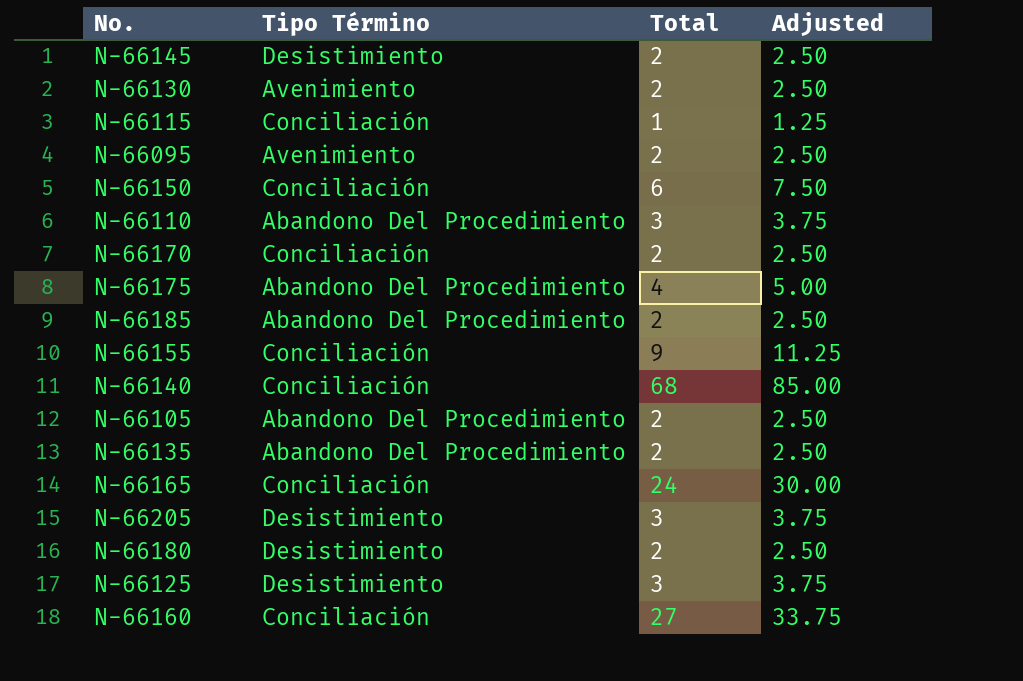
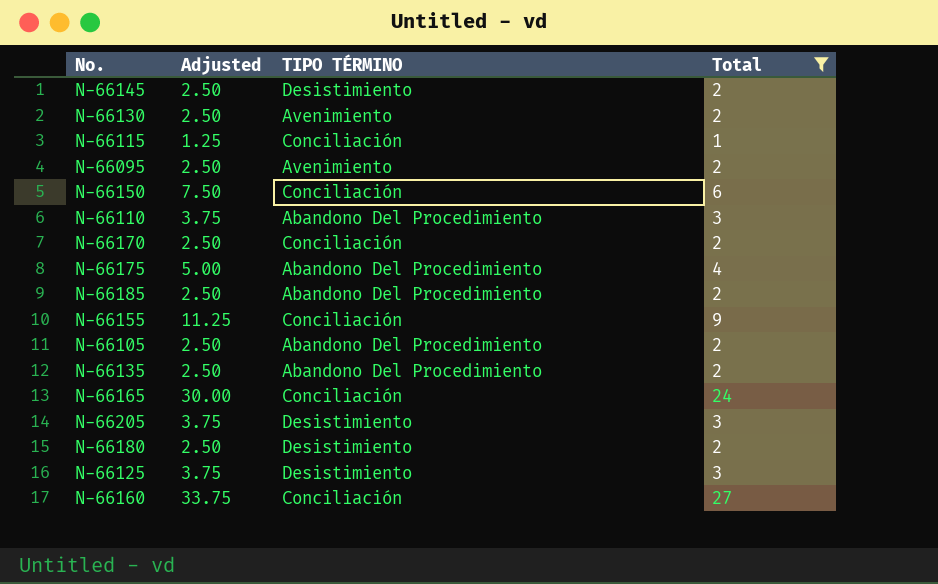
filter: none -> Total != 68
column Adjusted | position: 4 -> 2
column name: Tipo Término -> TIPO TÉRMINO

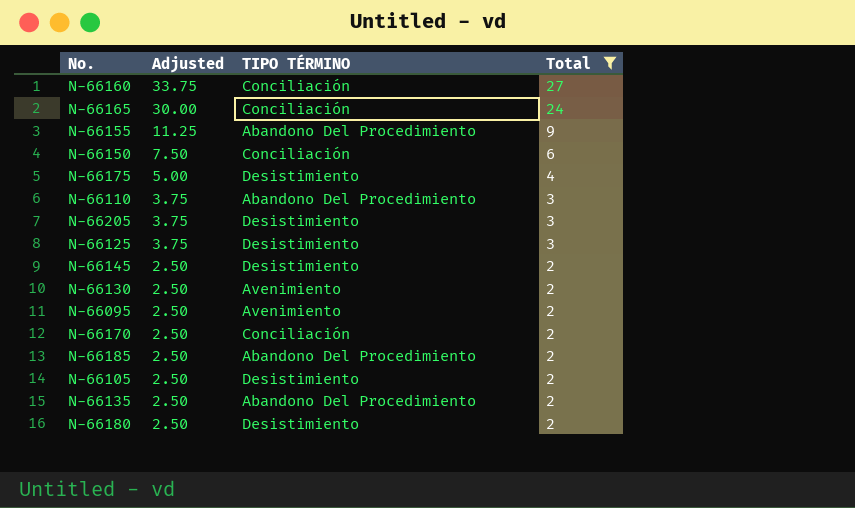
row order: none -> Adjusted descending
row N-66115: 1.25 | Conciliación | 1 -> none
N-66155 | TIPO TÉRMINO: Conciliación -> Abandono Del Procedimiento
N-66175 | TIPO TÉRMINO: Abandono Del Procedimiento -> Desistimiento
N-66105 | TIPO TÉRMINO: Abandono Del Procedimiento -> Desistimiento

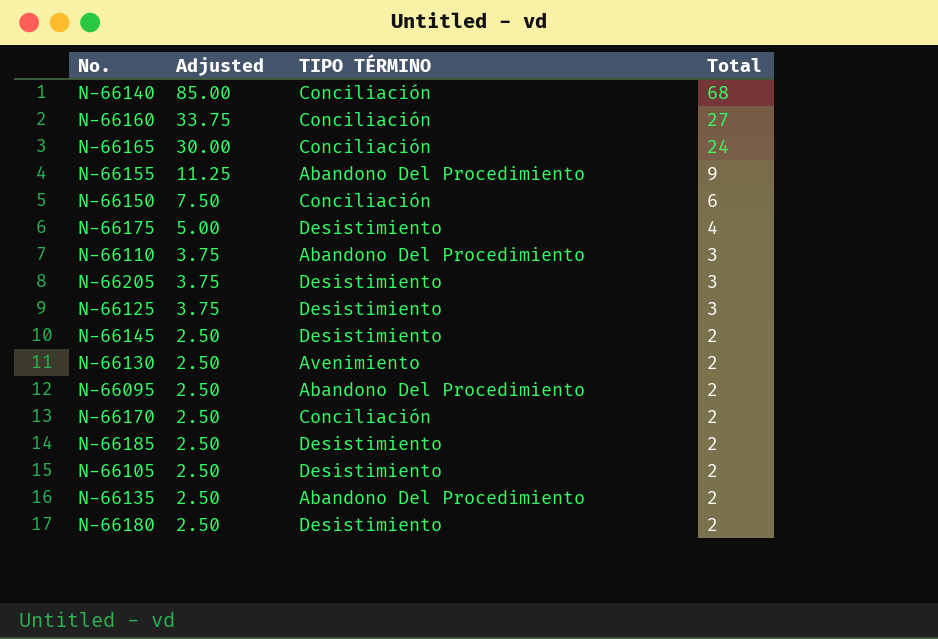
filter: Total != 68 -> none
N-66095 | TIPO TÉRMINO: Avenimiento -> Abandono Del Procedimiento
N-66185 | TIPO TÉRMINO: Abandono Del Procedimiento -> Desistimiento

